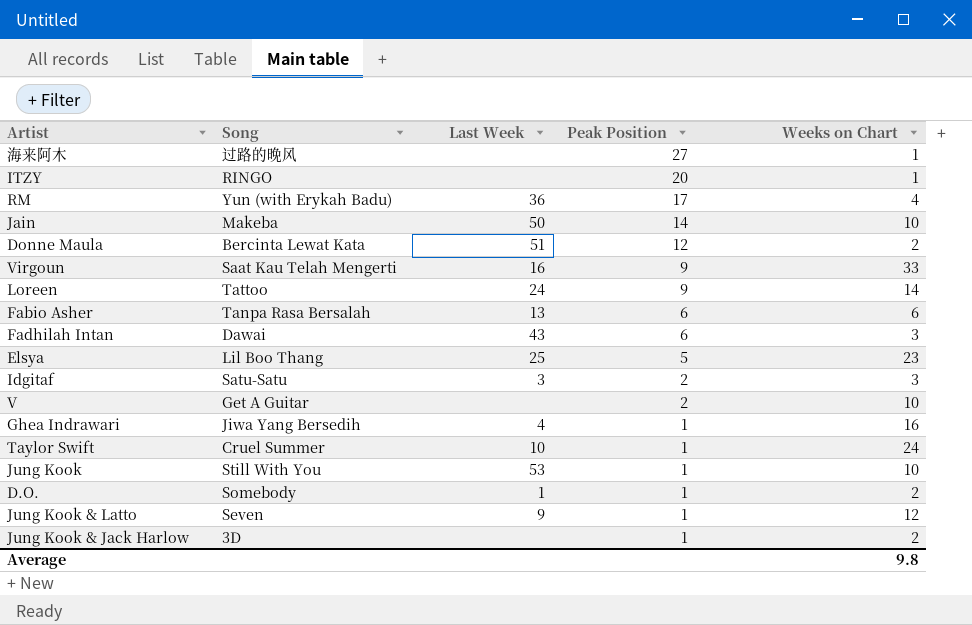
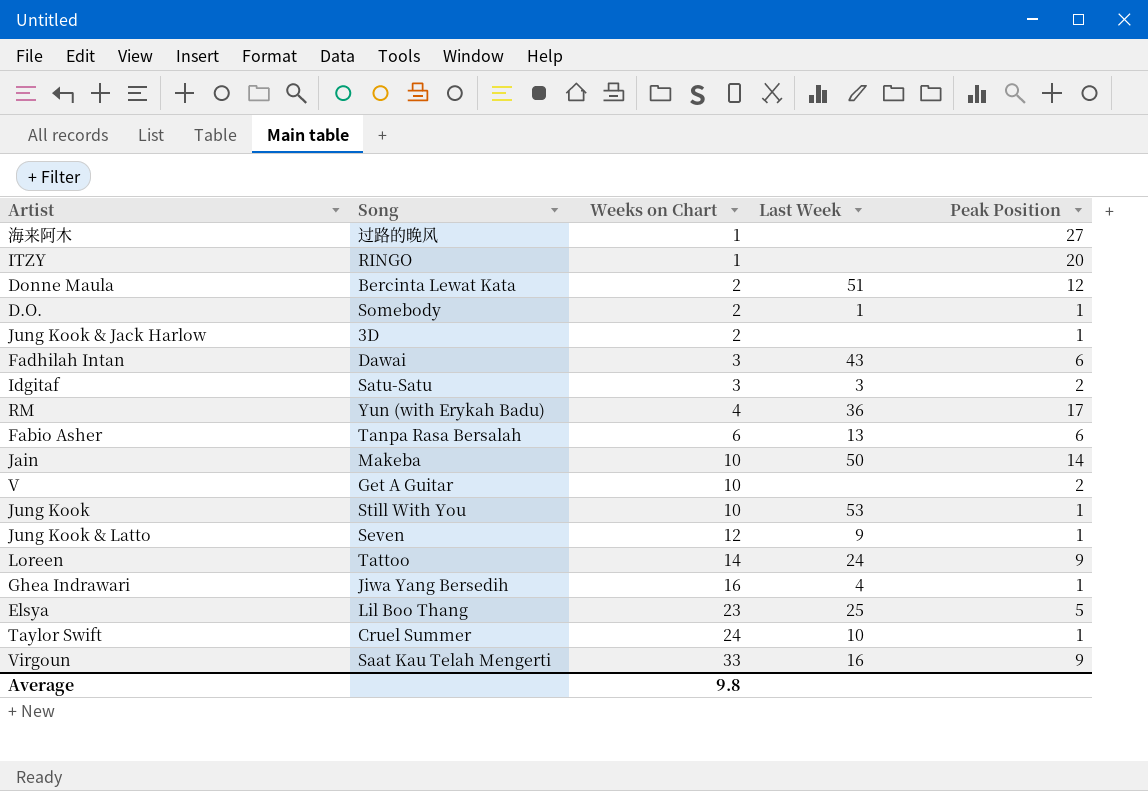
row order: Peak Position descending -> Weeks on Chart ascending
column Weeks on Chart | position: 5 -> 3

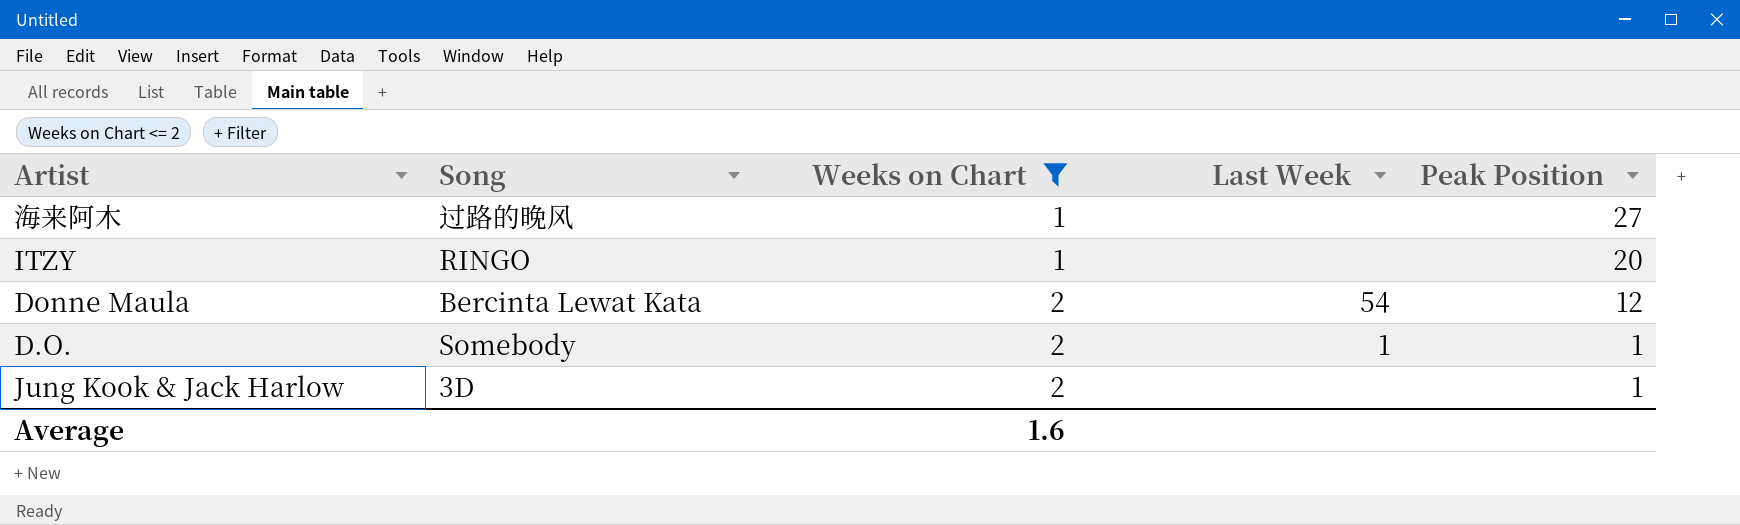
filter: none -> Weeks on Chart <= 2
Donne Maula | Last Week: 51 -> 54
Average | Weeks on Chart: 9.8 -> 1.6

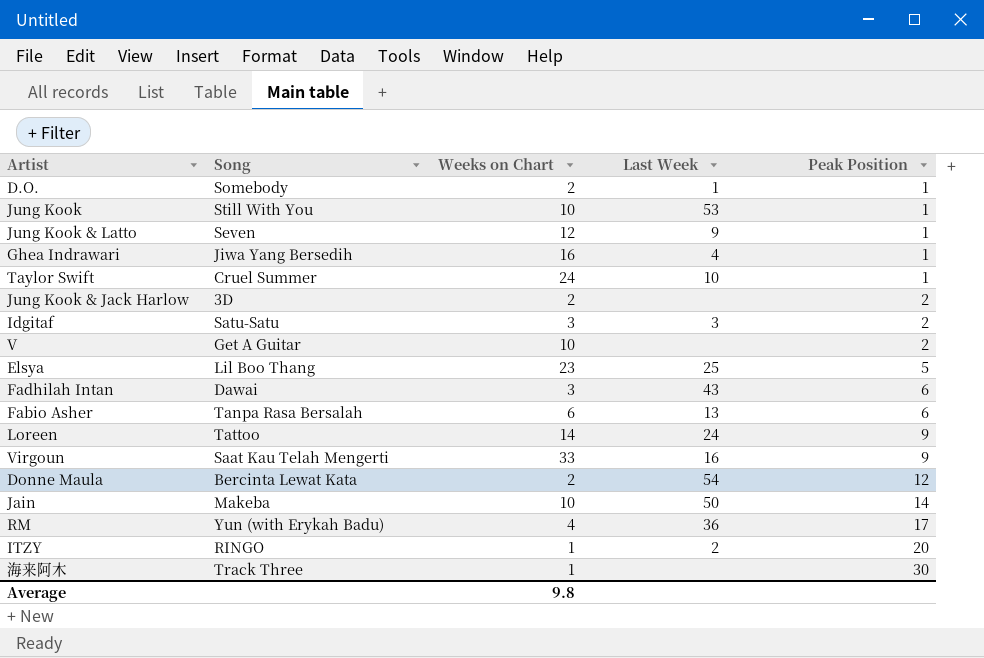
filter: Weeks on Chart <= 2 -> none
row order: Weeks on Chart ascending -> Peak Position ascending
Jung Kook & Jack Harlow | Peak Position: 1 -> 2
ITZY | Last Week: none -> 2
海来阿木 | Song: 过路的晚风 -> Track Three
海来阿木 | Peak Position: 27 -> 30
Average | Weeks on Chart: 1.6 -> 9.8

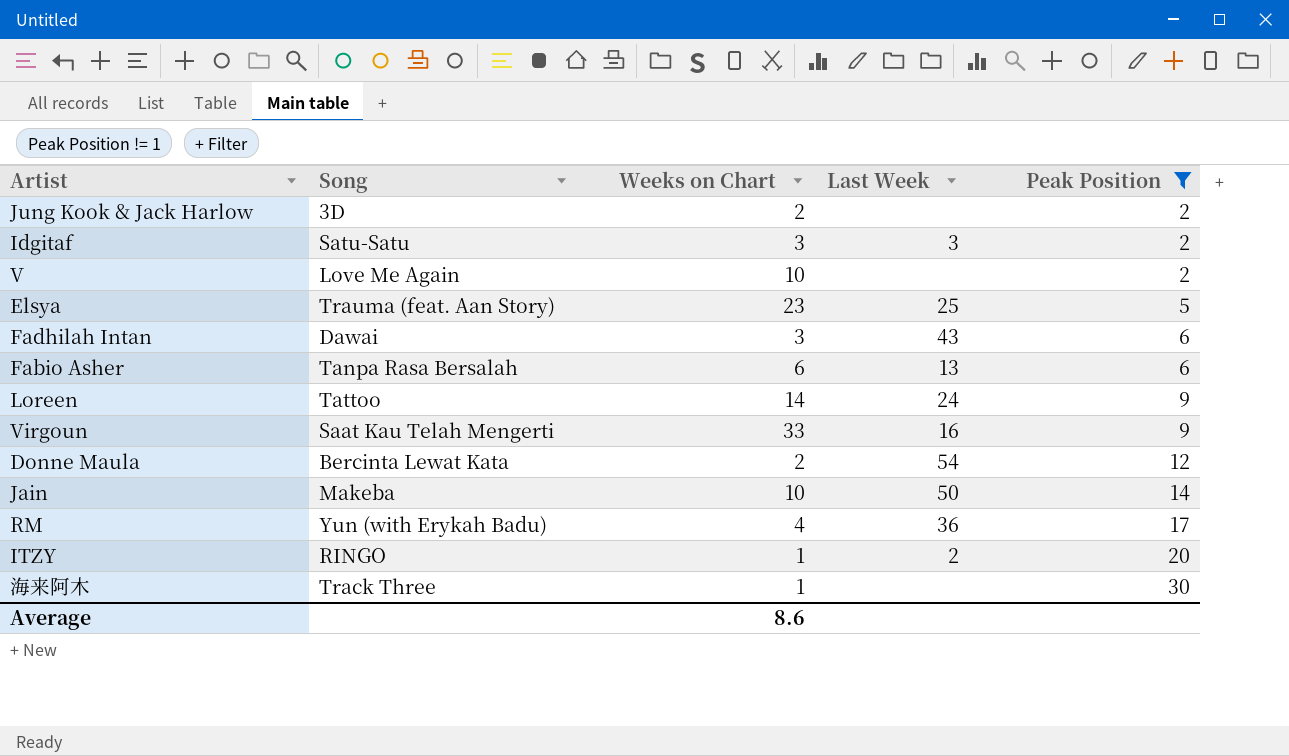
filter: none -> Peak Position != 1
V | Song: Get A Guitar -> Love Me Again
Elsya | Song: Lil Boo Thang -> Trauma (feat. Aan Story)
Average | Weeks on Chart: 9.8 -> 8.6

